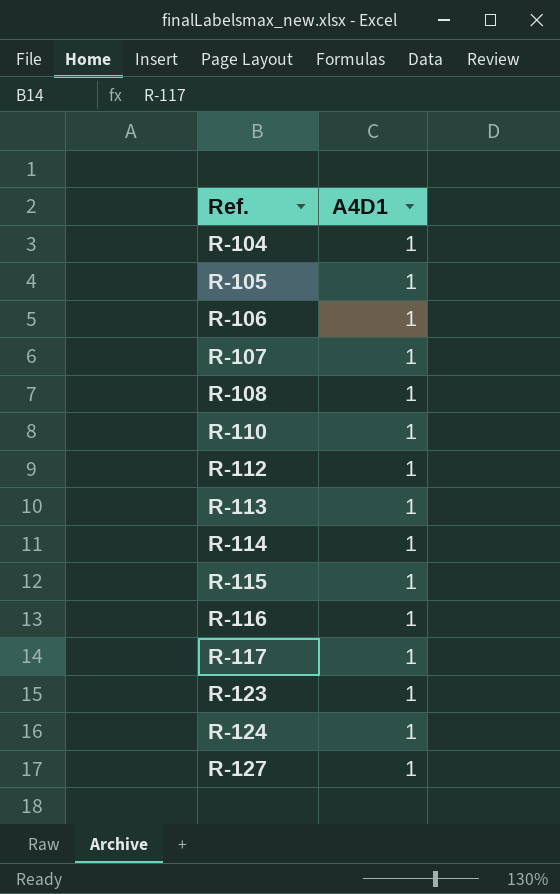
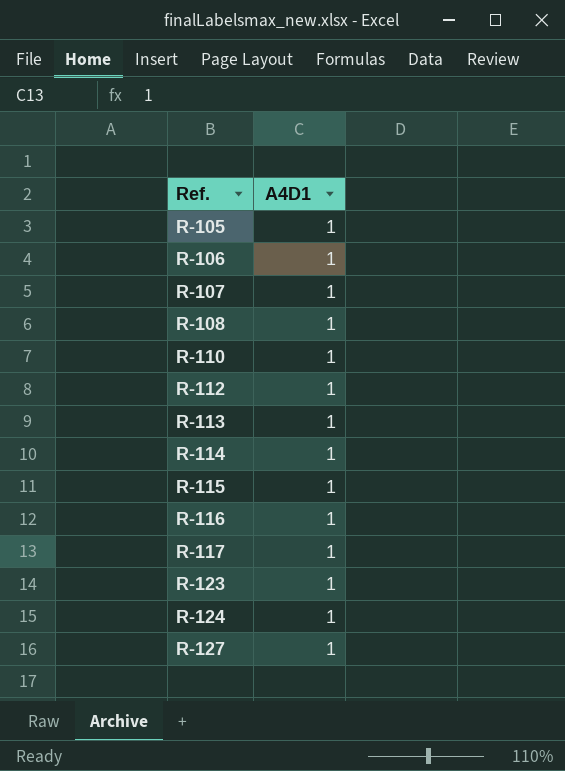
row R-104: 1 -> none

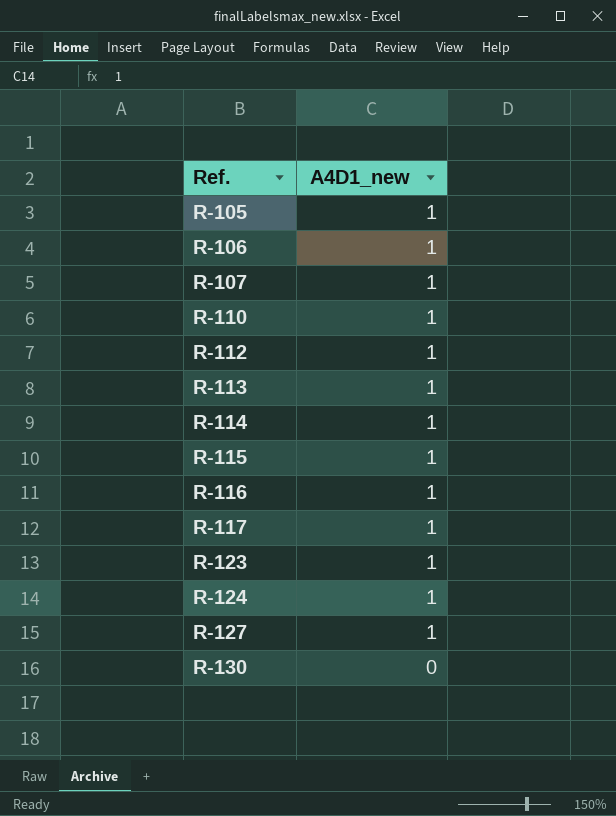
column name: A4D1 -> A4D1_new
row R-108: 1 -> none
row R-130: none -> 0

